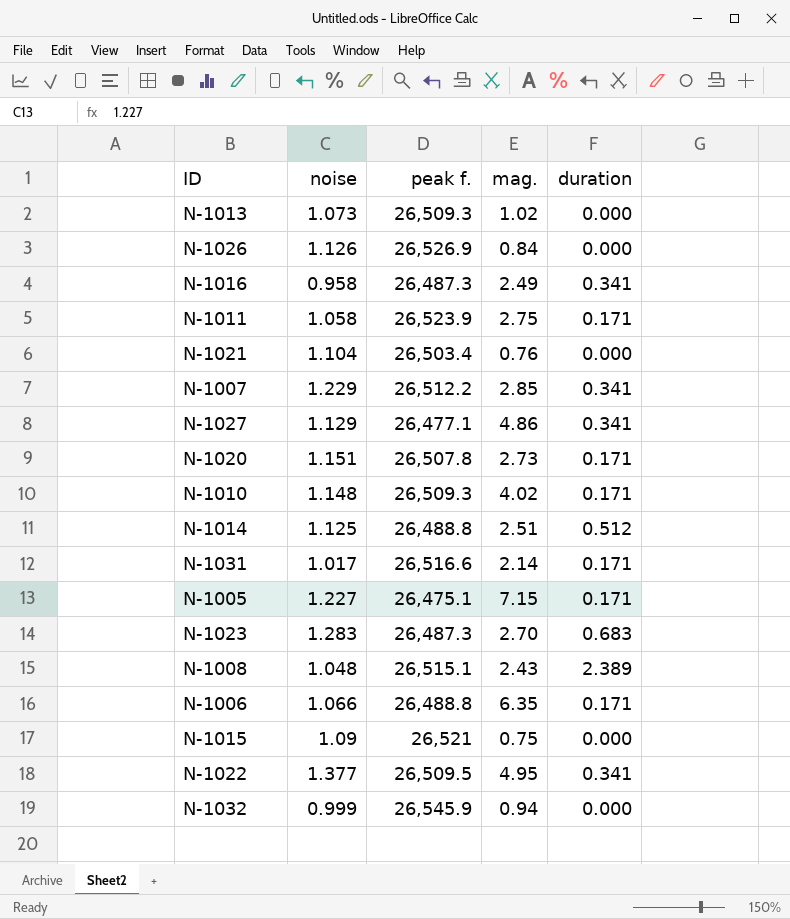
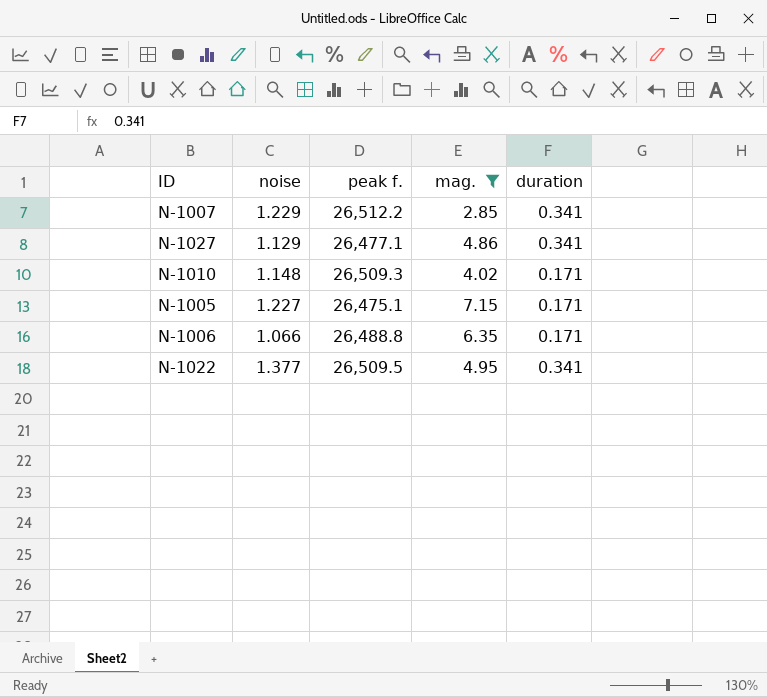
filter: none -> mag. >= 2.85

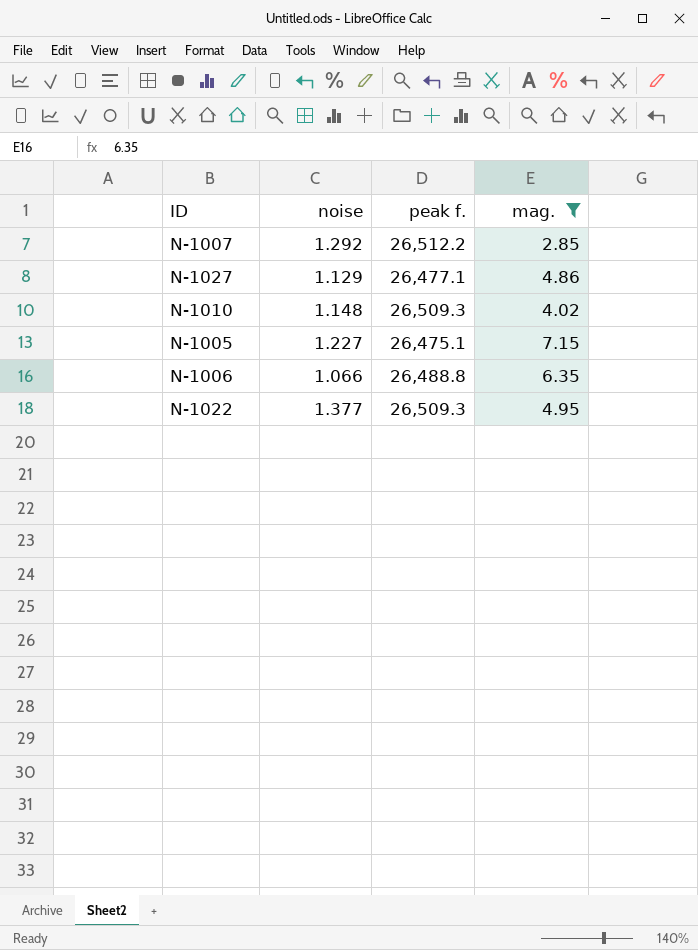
column duration | position: 5 -> none
N-1007 | noise: 1.229 -> 1.292
N-1022 | peak f.: 26,509.5 -> 26,509.3

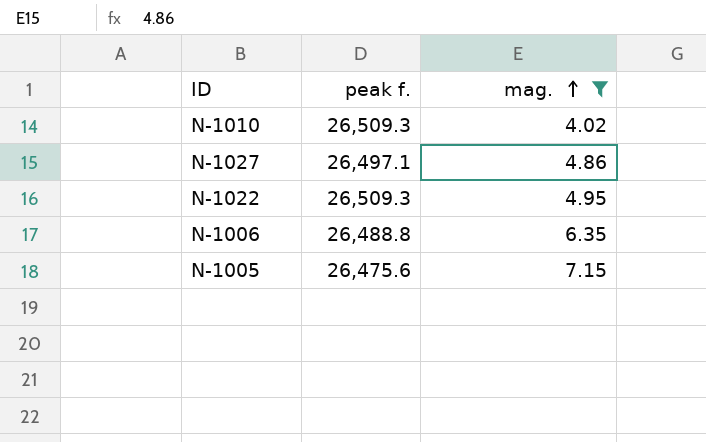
row order: none -> mag. ascending
column noise | position: 2 -> none
row N-1007: 1.292 | 26,512.2 | 2.85 -> none
N-1027 | peak f.: 26,477.1 -> 26,497.1
N-1005 | peak f.: 26,475.1 -> 26,475.6

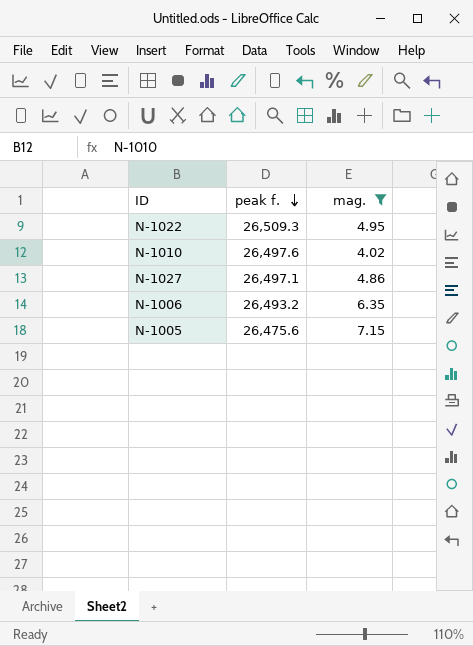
row order: mag. ascending -> peak f. descending
N-1010 | peak f.: 26,509.3 -> 26,497.6
N-1006 | peak f.: 26,488.8 -> 26,493.2

